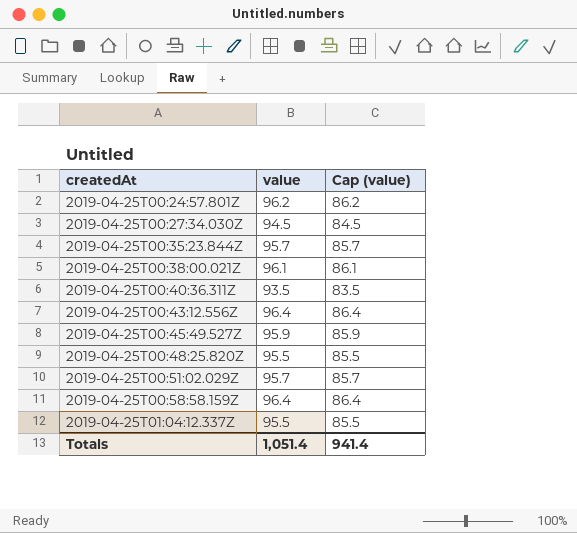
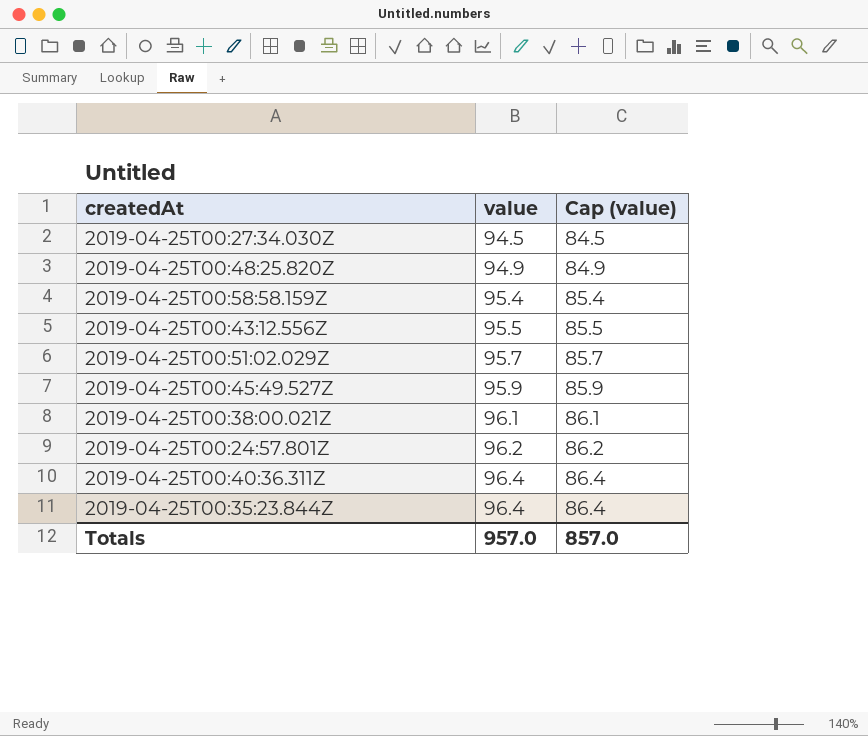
row order: createdAt ascending -> value ascending
row 2019-04-25T01:04:12.337Z: 95.5 | 85.5 -> none
2019-04-25T00:48:25.820Z | value: 95.5 -> 94.9
2019-04-25T00:48:25.820Z | Cap (value): 85.5 -> 84.9
2019-04-25T00:58:58.159Z | value: 96.4 -> 95.4
2019-04-25T00:58:58.159Z | Cap (value): 86.4 -> 85.4
2019-04-25T00:43:12.556Z | value: 96.4 -> 95.5
2019-04-25T00:43:12.556Z | Cap (value): 86.4 -> 85.5
2019-04-25T00:40:36.311Z | value: 93.5 -> 96.4
2019-04-25T00:40:36.311Z | Cap (value): 83.5 -> 86.4
2019-04-25T00:35:23.844Z | value: 95.7 -> 96.4
2019-04-25T00:35:23.844Z | Cap (value): 85.7 -> 86.4
Totals | value: 1,051.4 -> 957.0
Totals | Cap (value): 941.4 -> 857.0

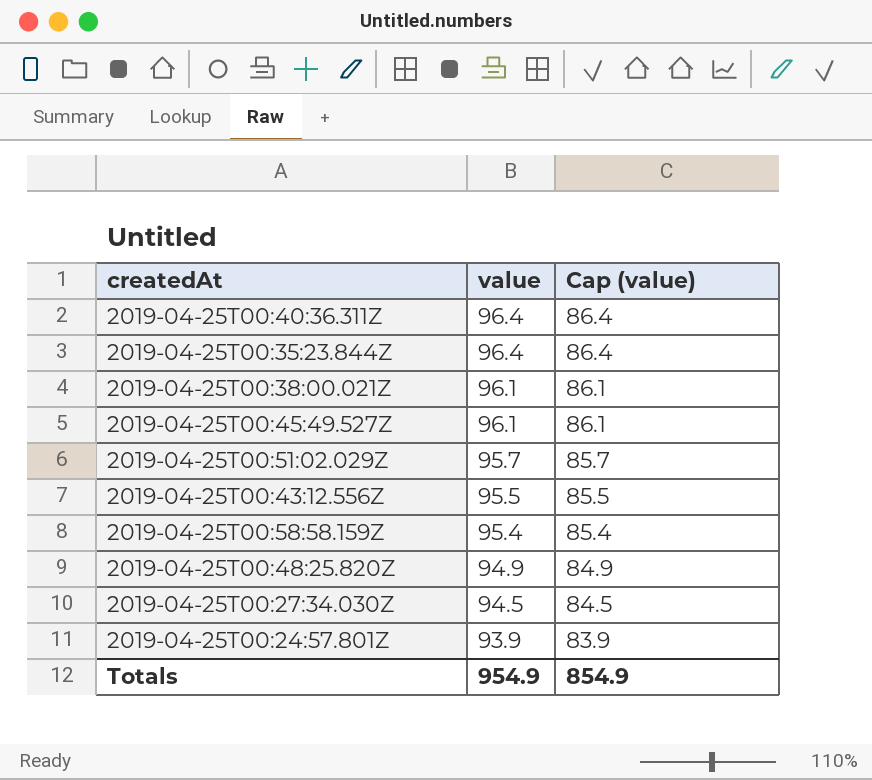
row order: value ascending -> value descending
2019-04-25T00:45:49.527Z | value: 95.9 -> 96.1
2019-04-25T00:45:49.527Z | Cap (value): 85.9 -> 86.1
2019-04-25T00:24:57.801Z | value: 96.2 -> 93.9
2019-04-25T00:24:57.801Z | Cap (value): 86.2 -> 83.9
Totals | value: 957.0 -> 954.9
Totals | Cap (value): 857.0 -> 854.9

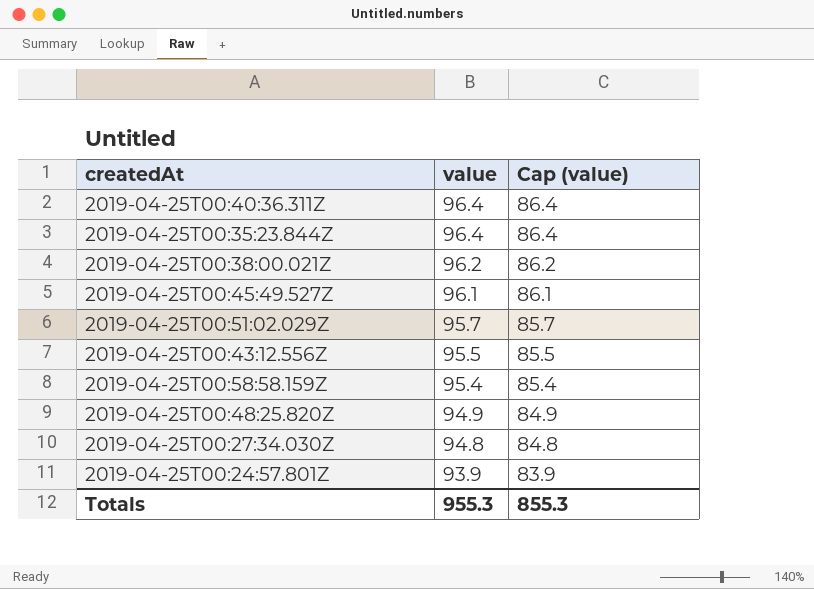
2019-04-25T00:38:00.021Z | value: 96.1 -> 96.2
2019-04-25T00:38:00.021Z | Cap (value): 86.1 -> 86.2
2019-04-25T00:27:34.030Z | value: 94.5 -> 94.8
2019-04-25T00:27:34.030Z | Cap (value): 84.5 -> 84.8
Totals | value: 954.9 -> 955.3
Totals | Cap (value): 854.9 -> 855.3

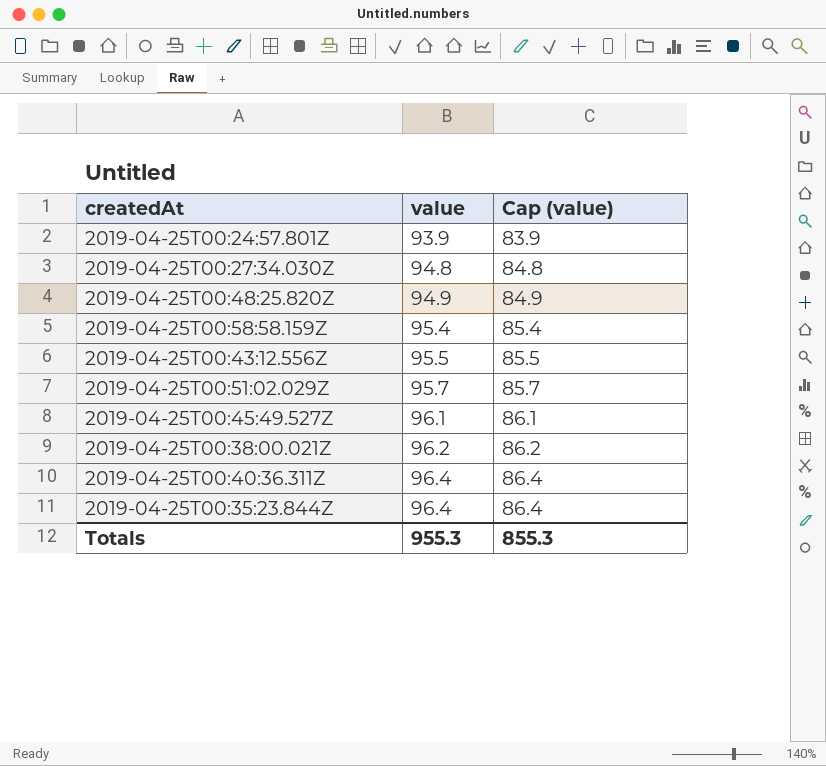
row order: value descending -> value ascending

